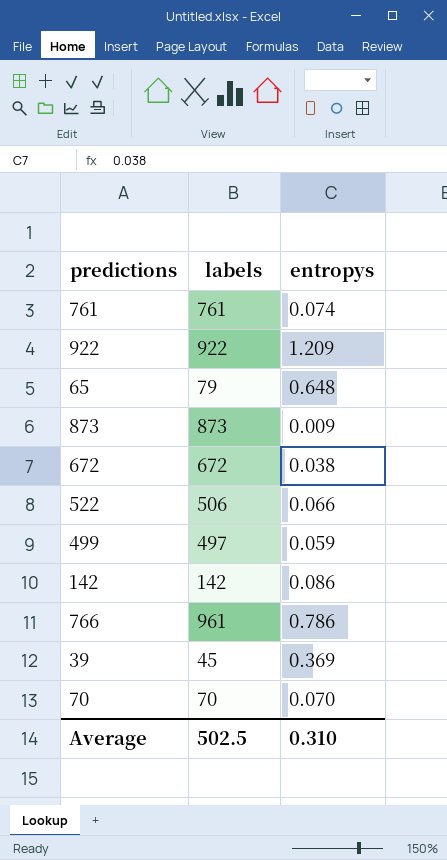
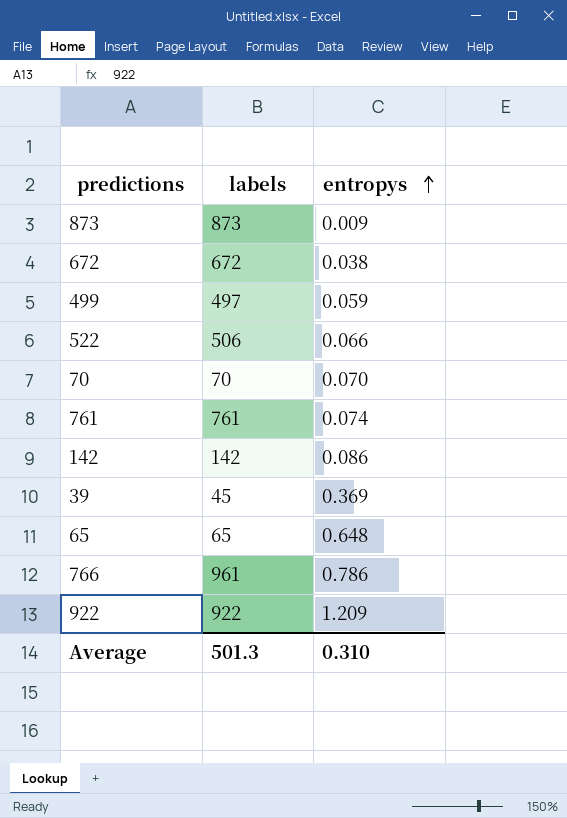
row order: none -> entropys ascending
65 | labels: 79 -> 65
Average | labels: 502.5 -> 501.3

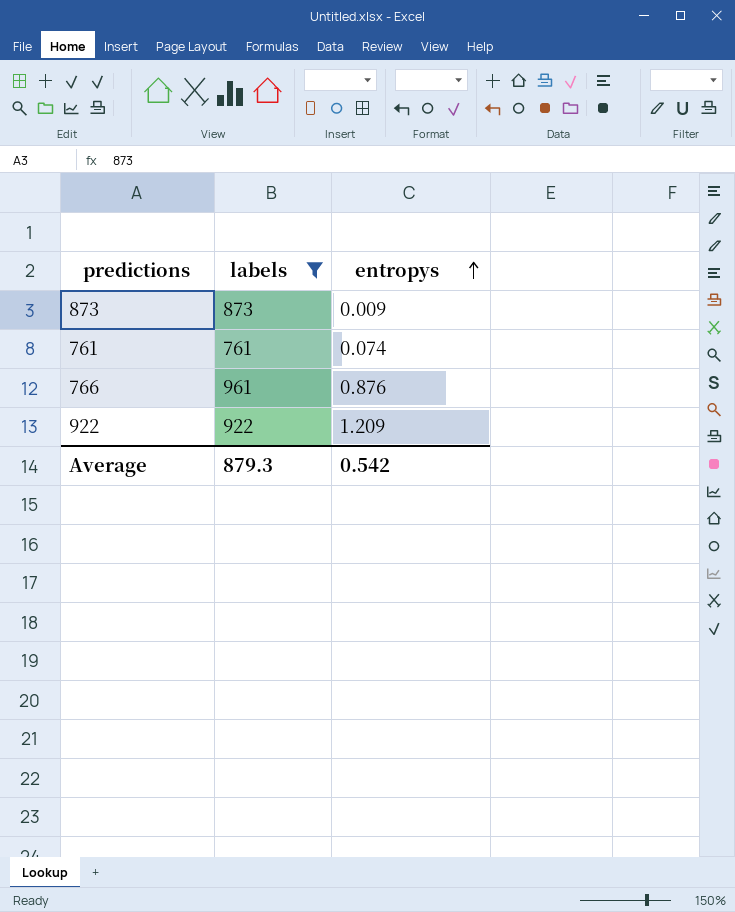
filter: none -> labels >= 761
766 | entropys: 0.786 -> 0.876
Average | labels: 501.3 -> 879.3
Average | entropys: 0.310 -> 0.542

